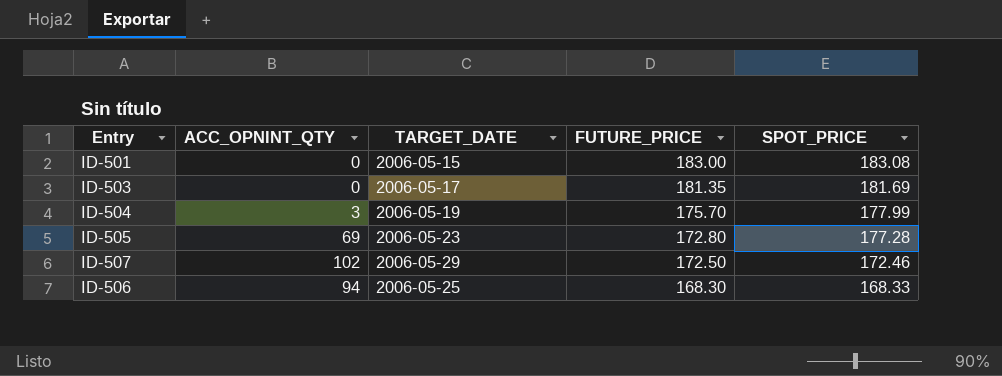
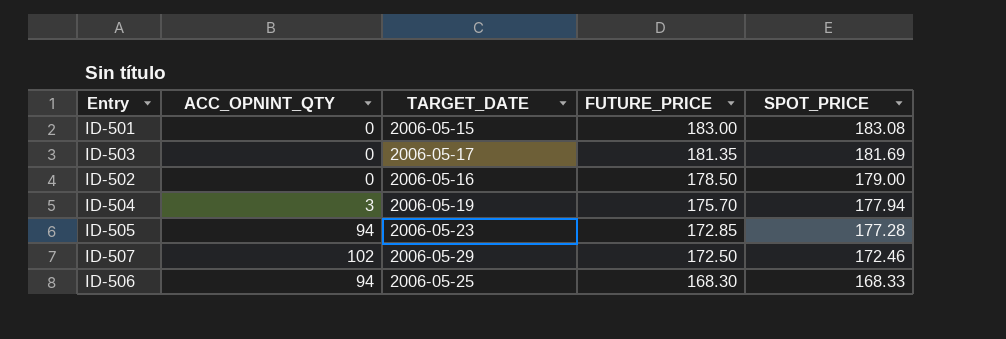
row ID-502: none -> 0 | 2006-05-16 | 178.50 | 179.00
ID-504 | SPOT_PRICE: 177.99 -> 177.94
ID-505 | ACC_OPNINT_QTY: 69 -> 94
ID-505 | FUTURE_PRICE: 172.80 -> 172.85

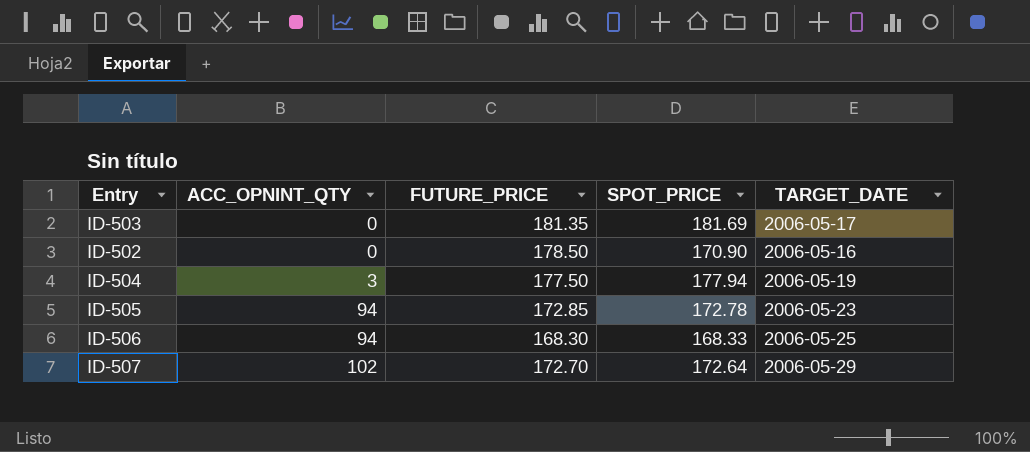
row order: FUTURE_PRICE descending -> ACC_OPNINT_QTY ascending
column TARGET_DATE | position: 3 -> 5
row ID-501: 0 | 2006-05-15 | 183.00 | 183.08 -> none
ID-502 | SPOT_PRICE: 179.00 -> 170.90
ID-504 | FUTURE_PRICE: 175.70 -> 177.50
ID-505 | SPOT_PRICE: 177.28 -> 172.78
ID-507 | FUTURE_PRICE: 172.50 -> 172.70
ID-507 | SPOT_PRICE: 172.46 -> 172.64

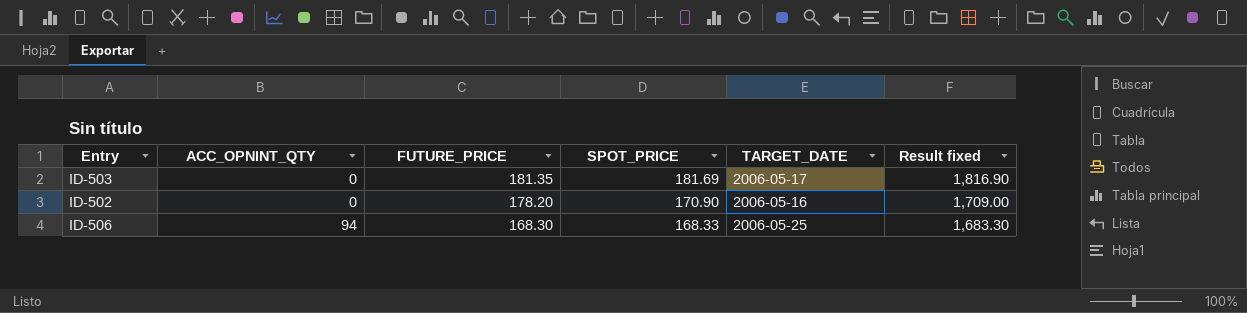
column Result fixed | formula: none -> [SPOT_PRICE] * 10
row ID-504: 3 | 177.50 | 177.94 | 2006-05-19 -> none
row ID-505: 94 | 172.85 | 172.78 | 2006-05-23 -> none
row ID-507: 102 | 172.70 | 172.64 | 2006-05-29 -> none
ID-502 | FUTURE_PRICE: 178.50 -> 178.20

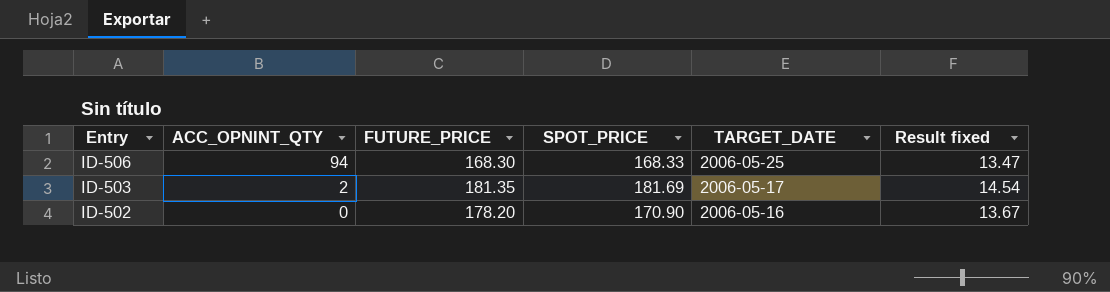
row order: ACC_OPNINT_QTY ascending -> Entry descending
column Result fixed | formula: [SPOT_PRICE] * 10 -> [SPOT_PRICE] * 0.08
ID-503 | ACC_OPNINT_QTY: 0 -> 2

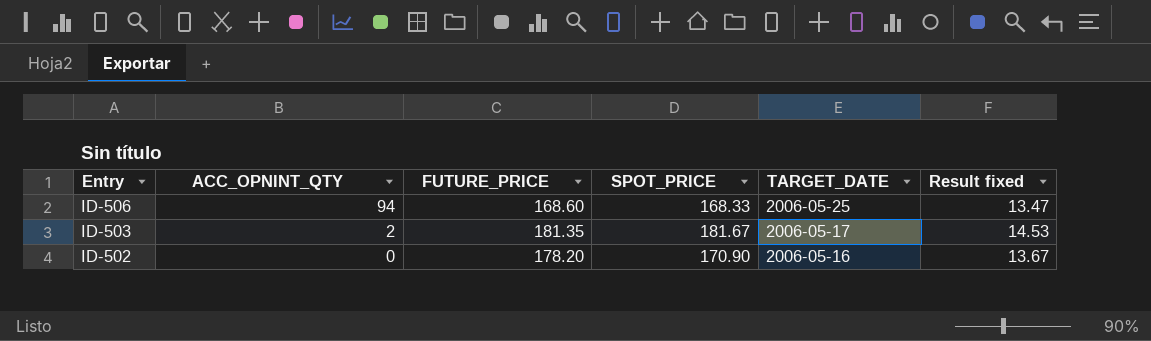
ID-506 | FUTURE_PRICE: 168.30 -> 168.60
ID-503 | SPOT_PRICE: 181.69 -> 181.67
ID-503 | Result fixed: 14.54 -> 14.53

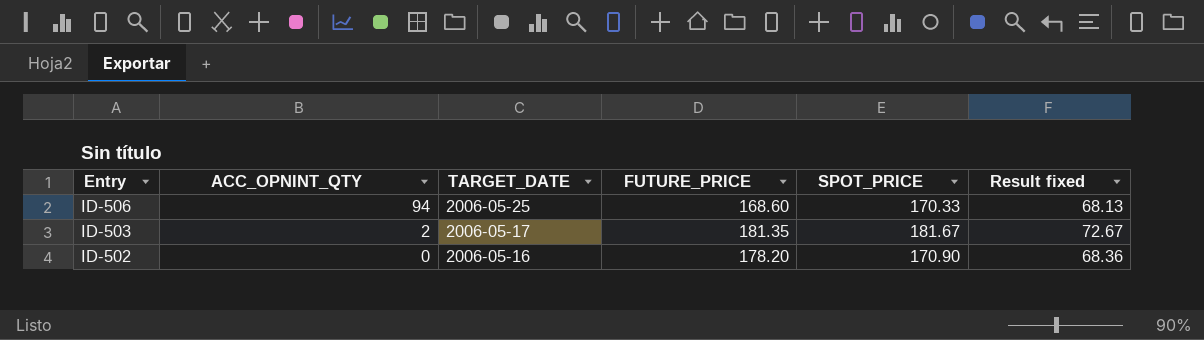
column TARGET_DATE | position: 5 -> 3
column Result fixed | formula: [SPOT_PRICE] * 0.08 -> [SPOT_PRICE] * 0.4
ID-506 | SPOT_PRICE: 168.33 -> 170.33

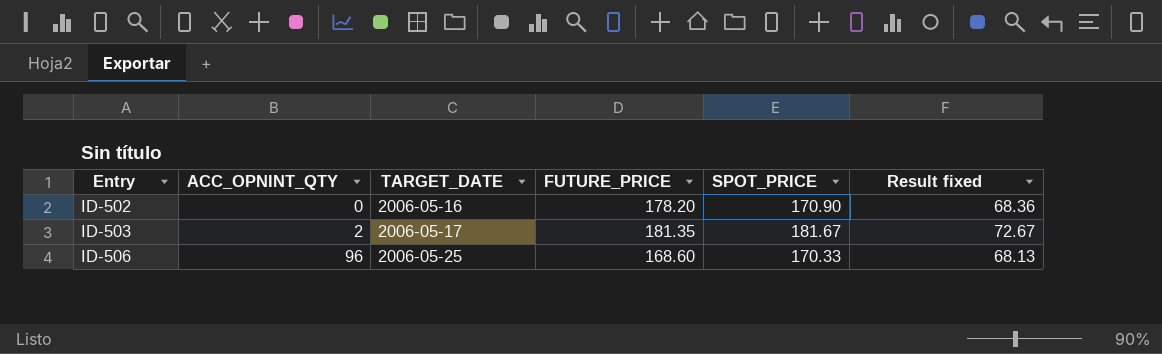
row order: Entry descending -> Entry ascending
ID-506 | ACC_OPNINT_QTY: 94 -> 96

